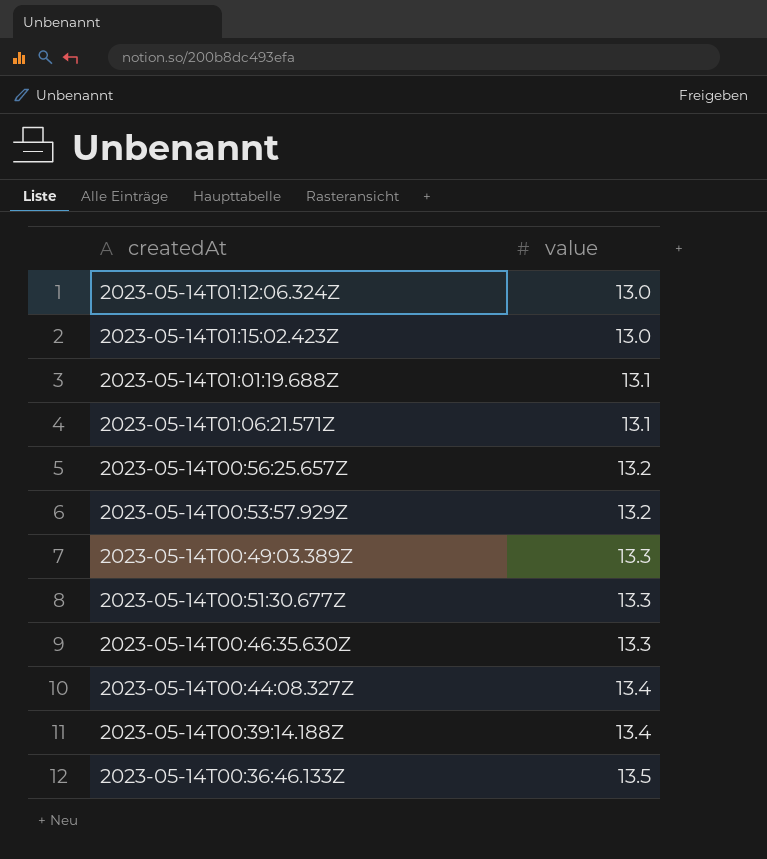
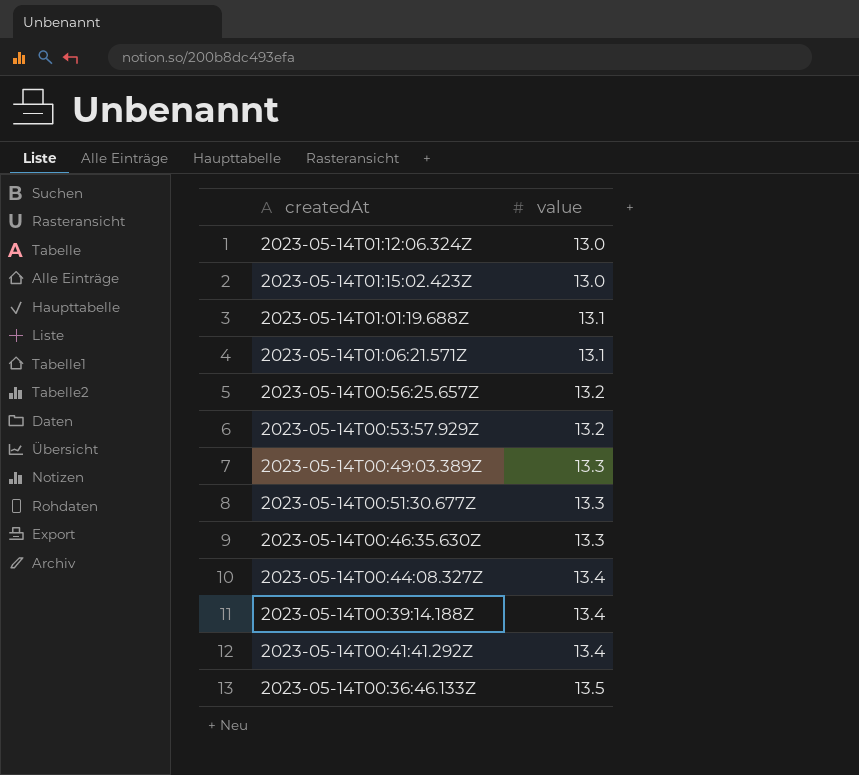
row 2023-05-14T00:41:41.292Z: none -> 13.4

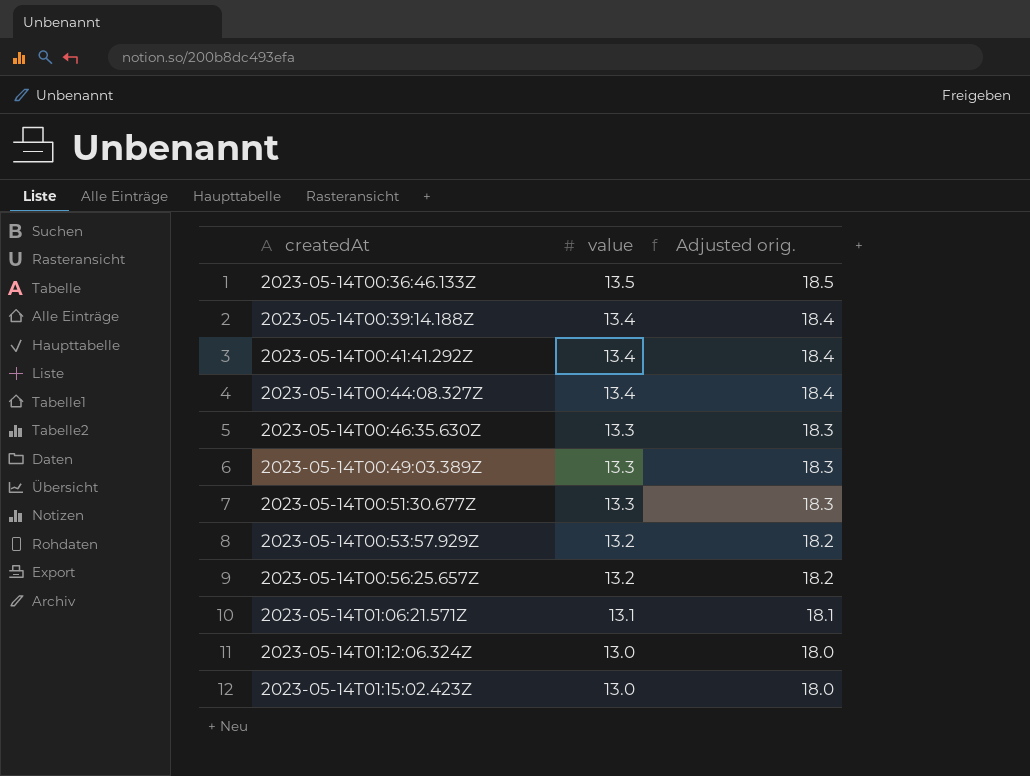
row order: value ascending -> createdAt ascending
column Adjusted orig. | formula: none -> [value] + 5
row 2023-05-14T01:01:19.688Z: 13.1 -> none

